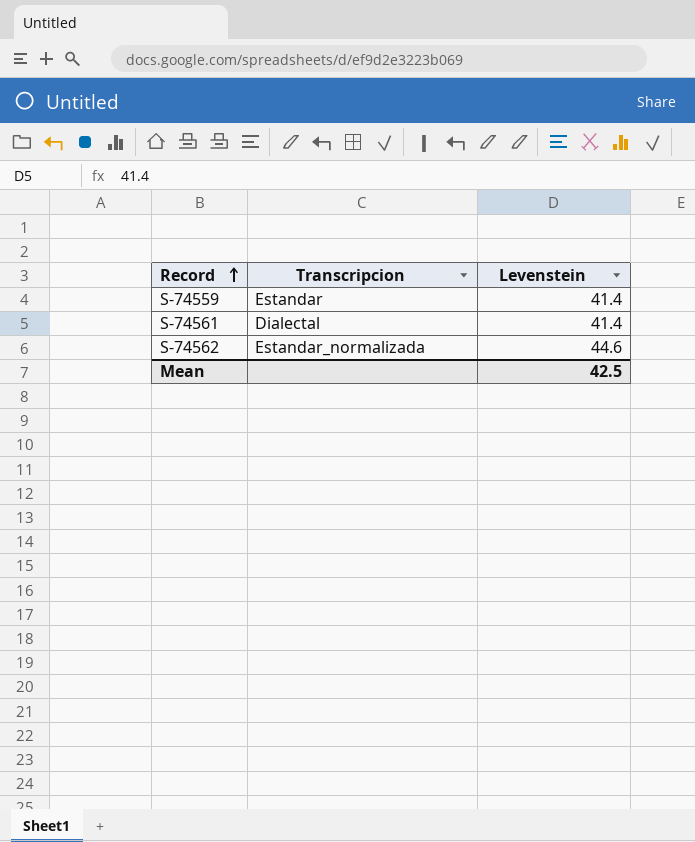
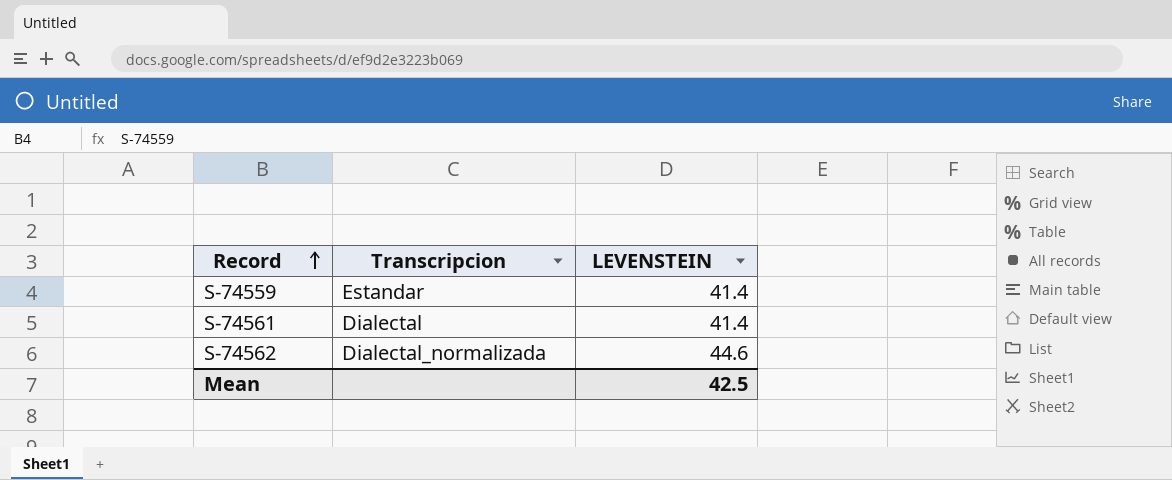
column name: Levenstein -> LEVENSTEIN
S-74562 | Transcripcion: Estandar_normalizada -> Dialectal_normalizada

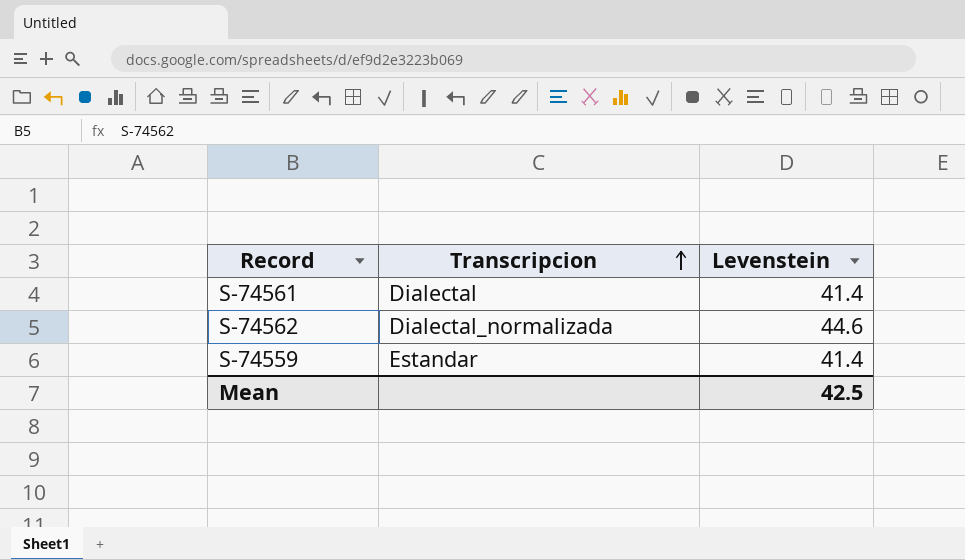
row order: Record ascending -> Transcripcion ascending
column name: LEVENSTEIN -> Levenstein

